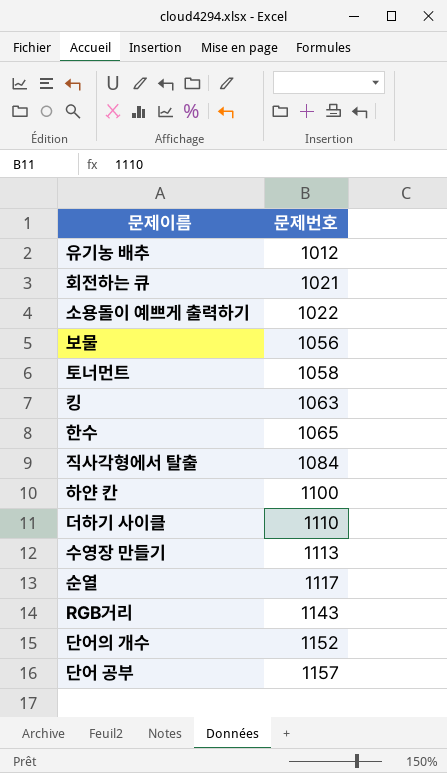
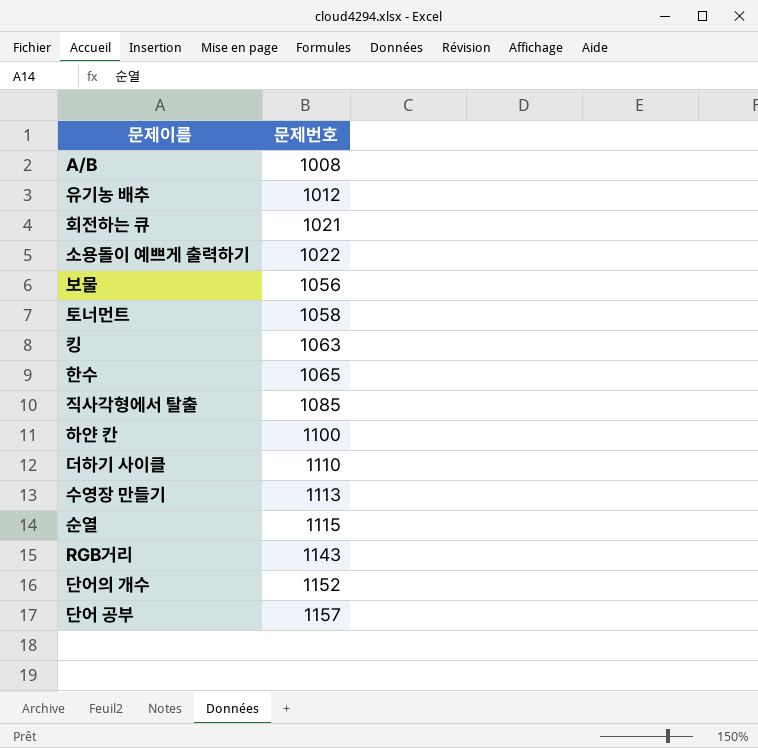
row A/B: none -> 1008
직사각형에서 탈출 | 문제번호: 1084 -> 1085
순열 | 문제번호: 1117 -> 1115

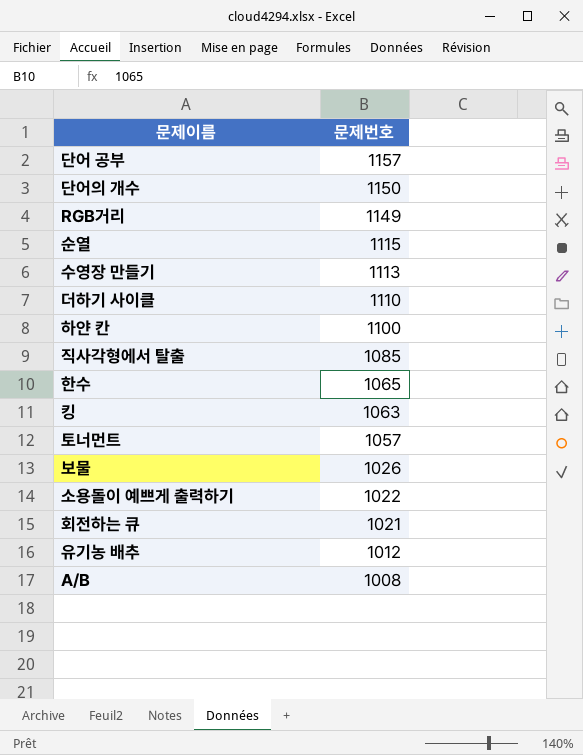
row order: 문제번호 ascending -> 문제번호 descending
단어의 개수 | 문제번호: 1152 -> 1150
RGB거리 | 문제번호: 1143 -> 1149
토너먼트 | 문제번호: 1058 -> 1057
보물 | 문제번호: 1056 -> 1026

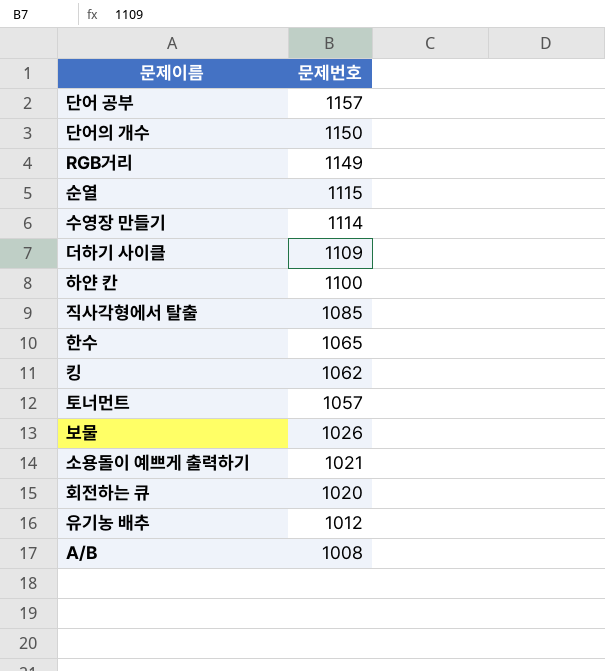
수영장 만들기 | 문제번호: 1113 -> 1114
더하기 사이클 | 문제번호: 1110 -> 1109
킹 | 문제번호: 1063 -> 1062
소용돌이 예쁘게 출력하기 | 문제번호: 1022 -> 1021
회전하는 큐 | 문제번호: 1021 -> 1020

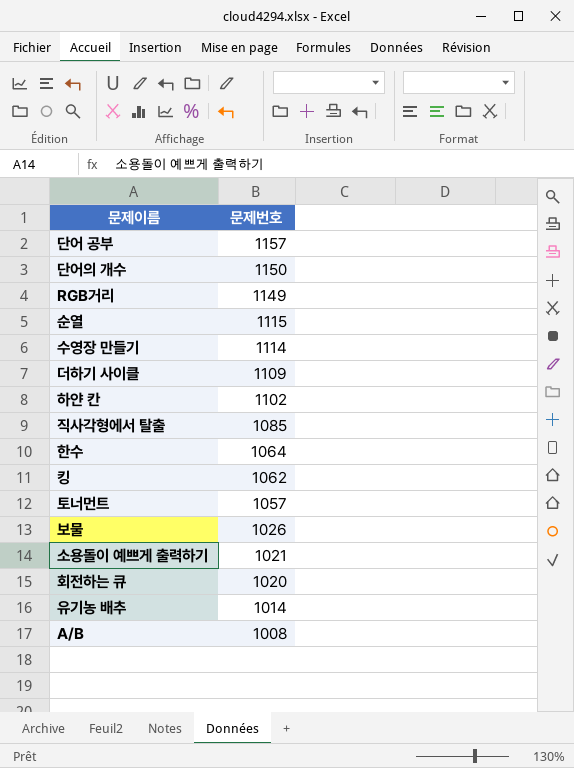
하얀 칸 | 문제번호: 1100 -> 1102
한수 | 문제번호: 1065 -> 1064
유기농 배추 | 문제번호: 1012 -> 1014

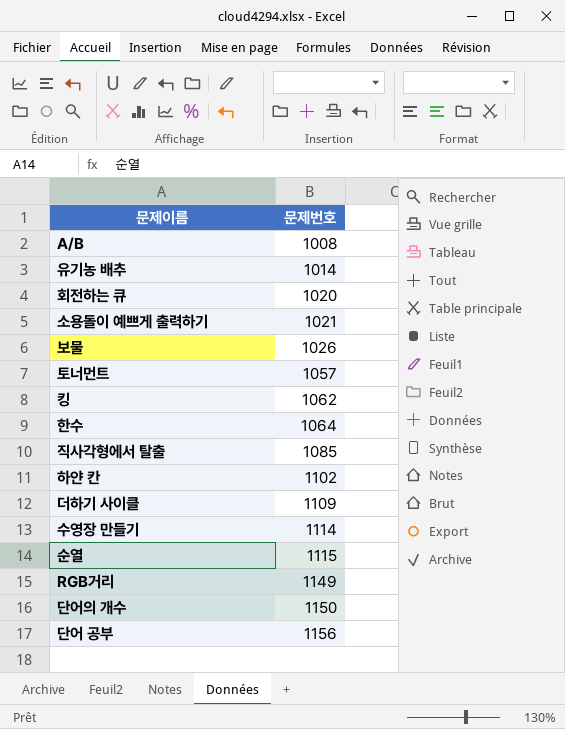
row order: 문제번호 descending -> 문제번호 ascending
단어 공부 | 문제번호: 1157 -> 1156

